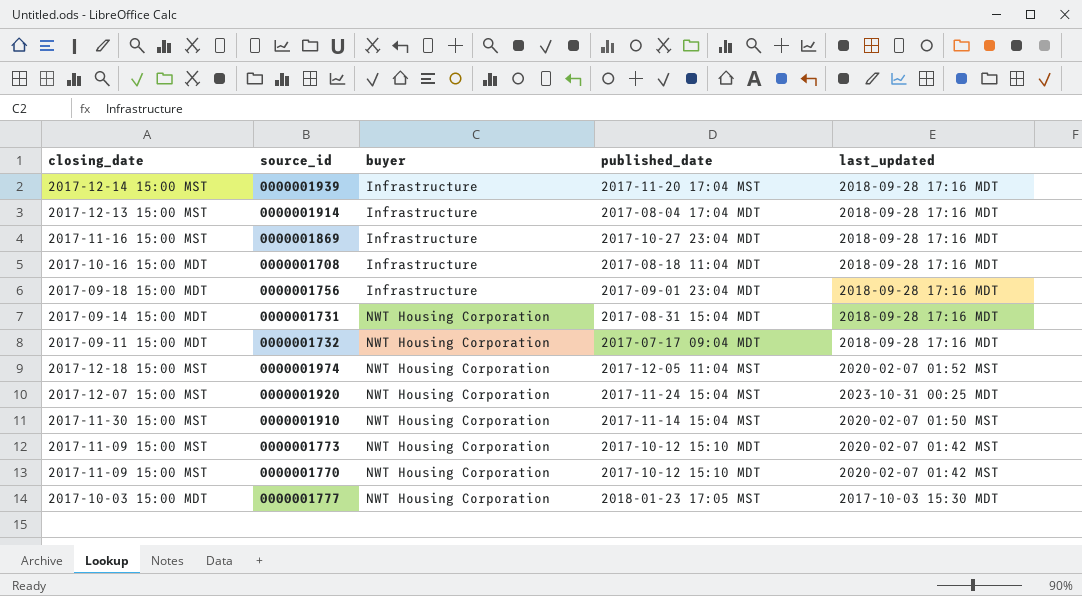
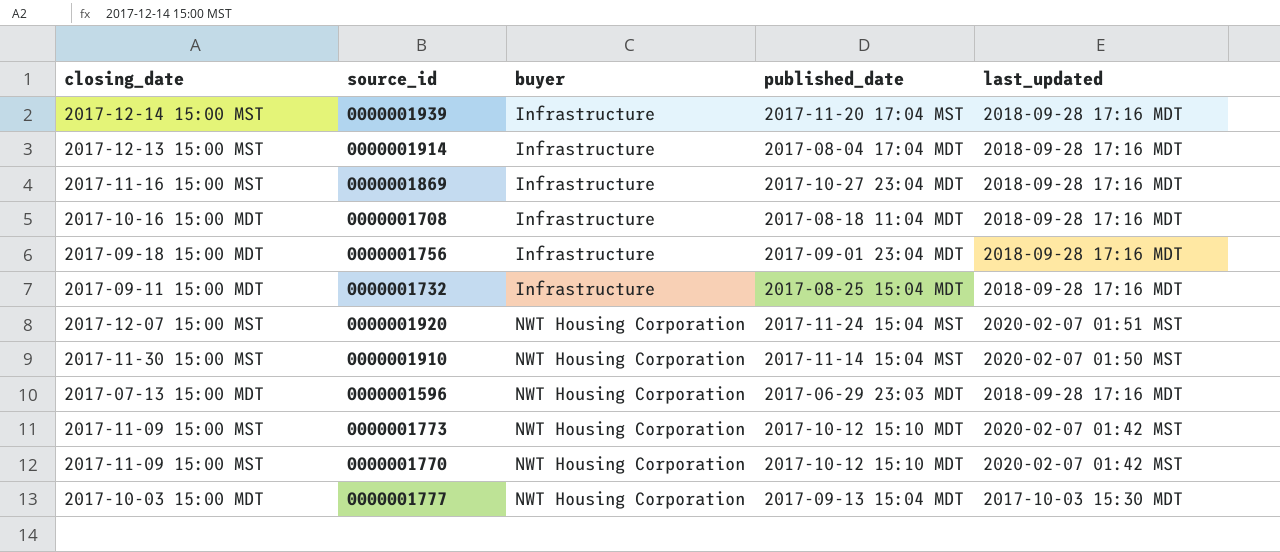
row 0000001731: 2017-09-14 15:00 MDT | NWT Housing Corporation | 2017-08-31 15:04 MDT | 2018-09-28 17:16 MDT -> none
row 0000001974: 2017-12-18 15:00 MST | NWT Housing Corporation | 2017-12-05 11:04 MST | 2020-02-07 01:52 MST -> none
0000001732 | buyer: NWT Housing Corporation -> Infrastructure
0000001732 | published_date: 2017-07-17 09:04 MDT -> 2017-08-25 15:04 MDT
0000001920 | last_updated: 2023-10-31 00:25 MDT -> 2020-02-07 01:51 MST
row 0000001596: none -> 2017-07-13 15:00 MDT | NWT Housing Corporation | 2017-06-29 23:03 MDT | 2018-09-28 17:16 MDT
0000001777 | published_date: 2018-01-23 17:05 MST -> 2017-09-13 15:04 MDT

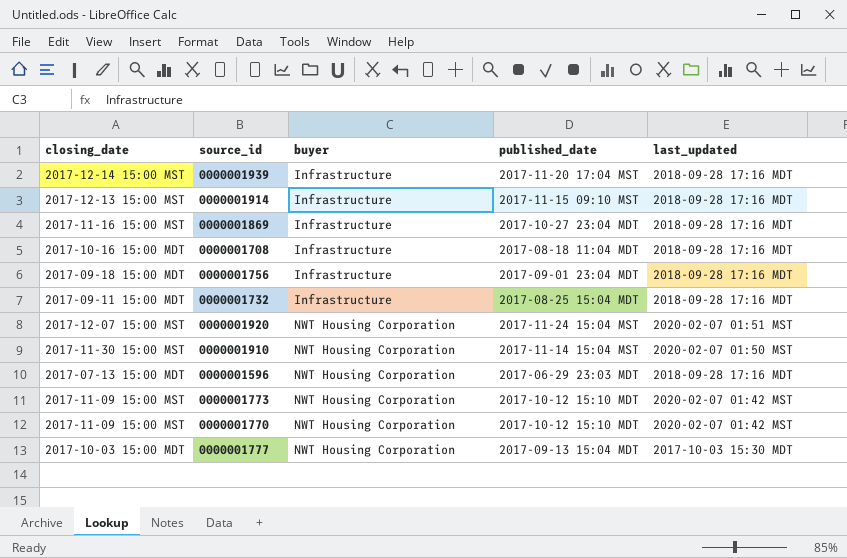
0000001914 | published_date: 2017-08-04 17:04 MDT -> 2017-11-15 09:10 MST

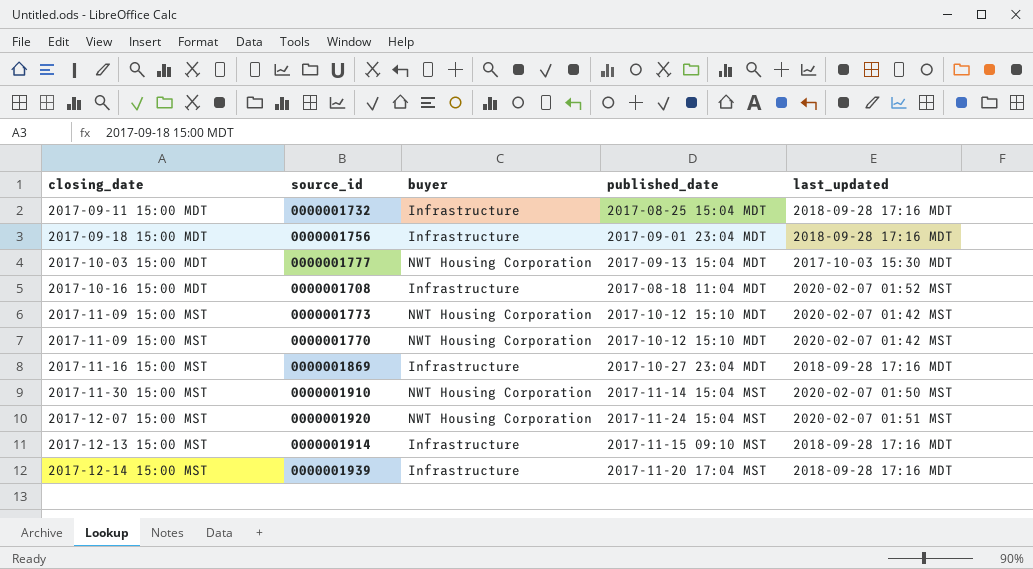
row order: buyer ascending -> closing_date ascending
row 0000001596: 2017-07-13 15:00 MDT | NWT Housing Corporation | 2017-06-29 23:03 MDT | 2018-09-28 17:16 MDT -> none
0000001708 | last_updated: 2018-09-28 17:16 MDT -> 2020-02-07 01:52 MST

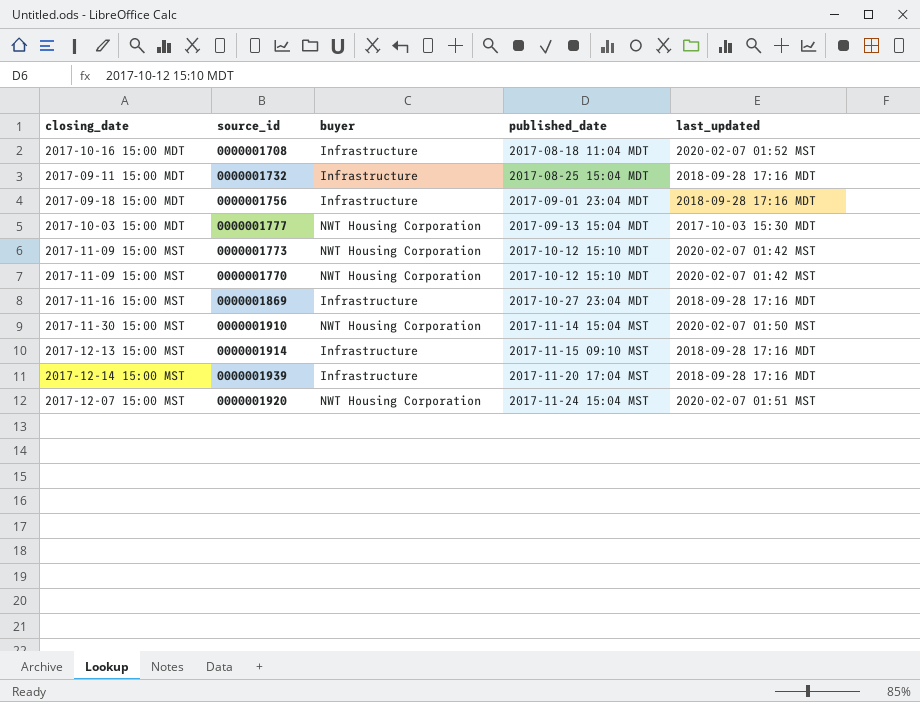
row order: closing_date ascending -> published_date ascending

